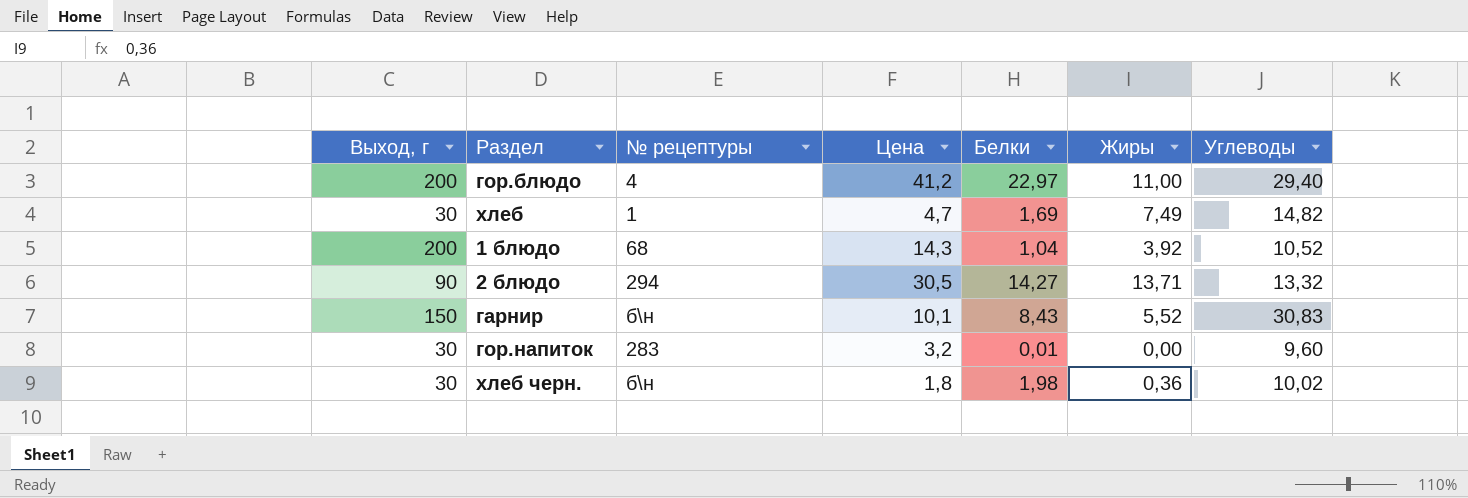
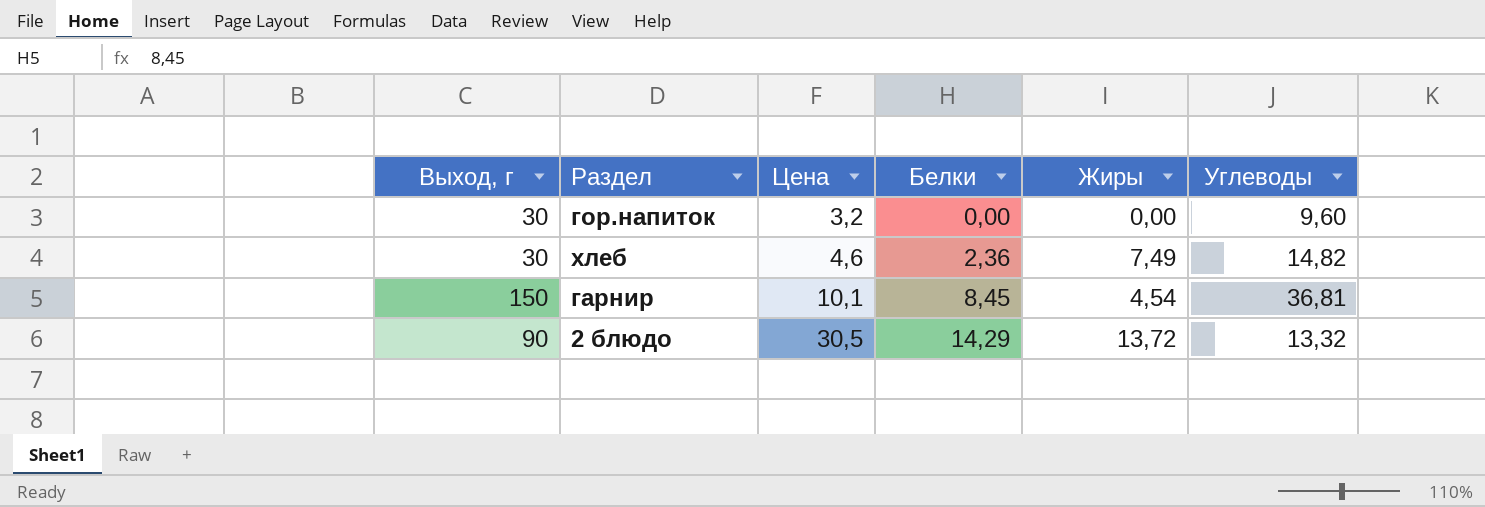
row order: none -> Цена ascending
column № рецептуры | position: 3 -> none
row гор.блюдо: 200 | 4 | 41,2 | 22,97 | 11,00 | 29,40 -> none
row 1 блюдо: 200 | 68 | 14,3 | 1,04 | 3,92 | 10,52 -> none
row хлеб черн.: 30 | б\н | 1,8 | 1,98 | 0,36 | 10,02 -> none
гор.напиток | Белки: 0,01 -> 0,00
хлеб | Цена: 4,7 -> 4,6
хлеб | Белки: 1,69 -> 2,36
гарнир | Белки: 8,43 -> 8,45
гарнир | Жиры: 5,52 -> 4,54
гарнир | Углеводы: 30,83 -> 36,81
2 блюдо | Белки: 14,27 -> 14,29
2 блюдо | Жиры: 13,71 -> 13,72

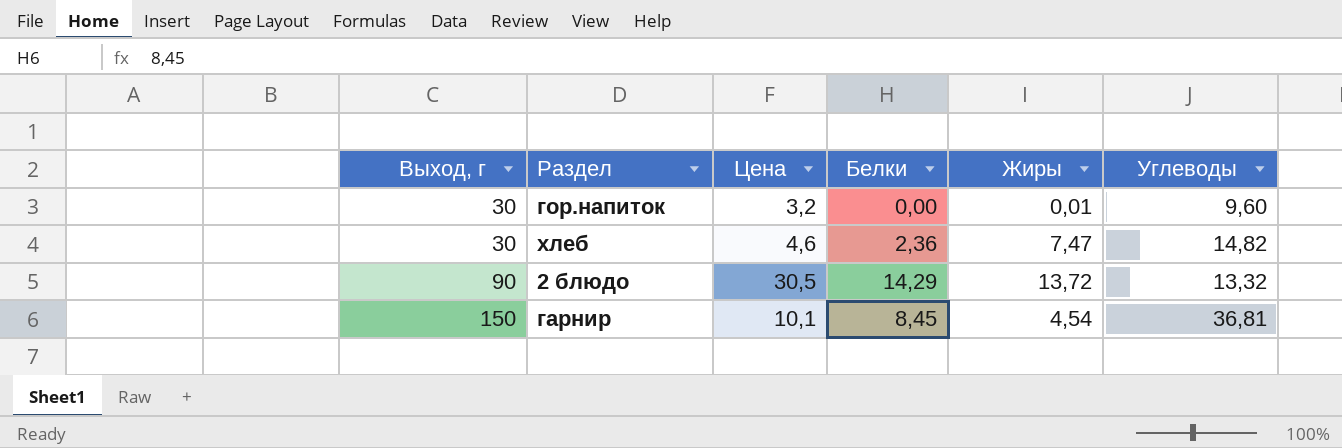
row order: Цена ascending -> Выход, г ascending
гор.напиток | Жиры: 0,00 -> 0,01
хлеб | Жиры: 7,49 -> 7,47

